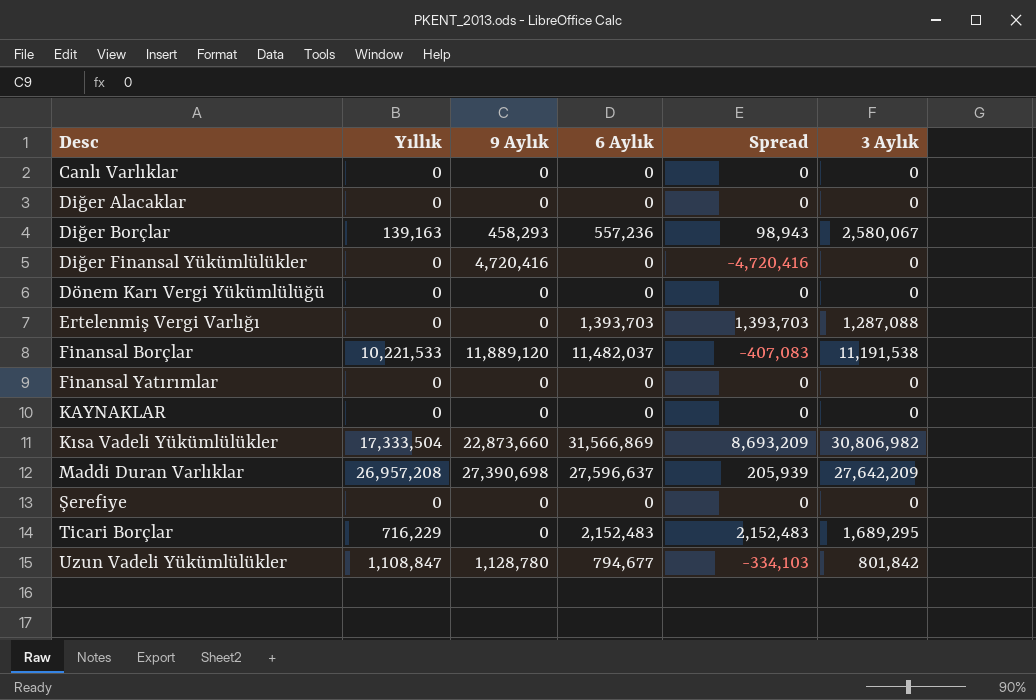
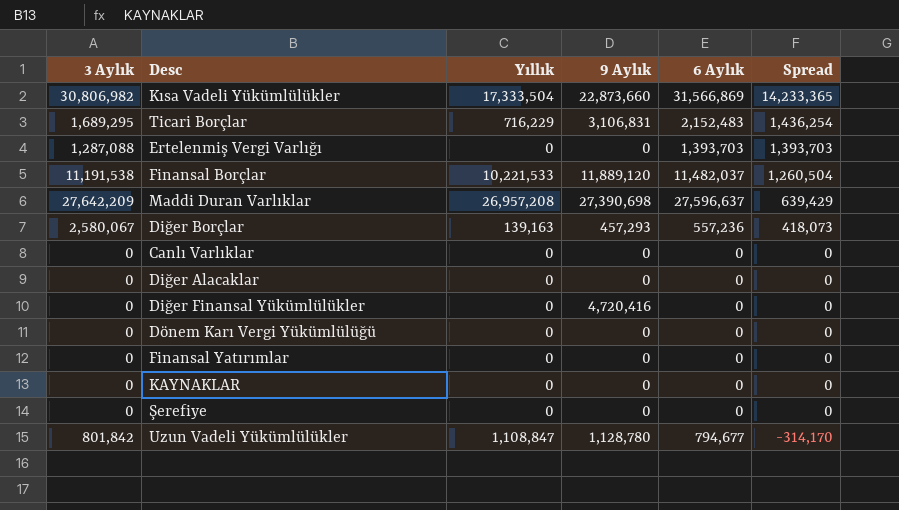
row order: Desc ascending -> Spread descending
column 3 Aylık | position: 6 -> 1
column Spread | formula: [6 Aylık] - [9 Aylık] -> [6 Aylık] - [Yıllık]
Ticari Borçlar | 9 Aylık: 0 -> 3,106,831
Diğer Borçlar | 9 Aylık: 458,293 -> 457,293

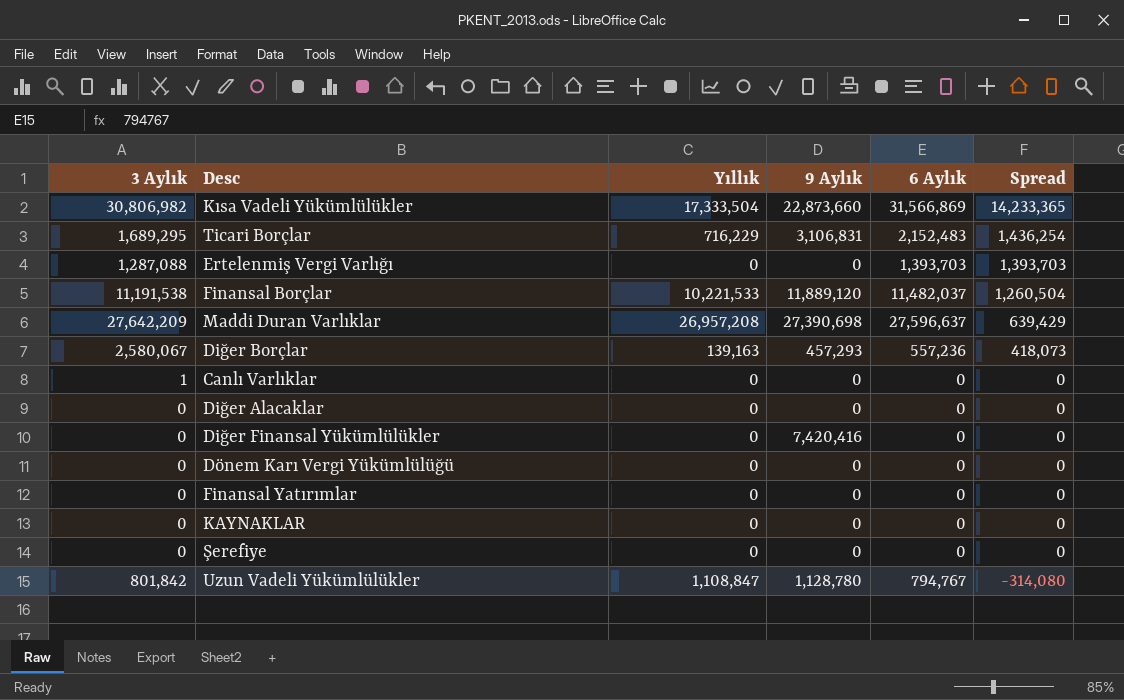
Canlı Varlıklar | 3 Aylık: 0 -> 1
Diğer Finansal Yükümlülükler | 9 Aylık: 4,720,416 -> 7,420,416
Uzun Vadeli Yükümlülükler | 6 Aylık: 794,677 -> 794,767
Uzun Vadeli Yükümlülükler | Spread: -314,170 -> -314,080

